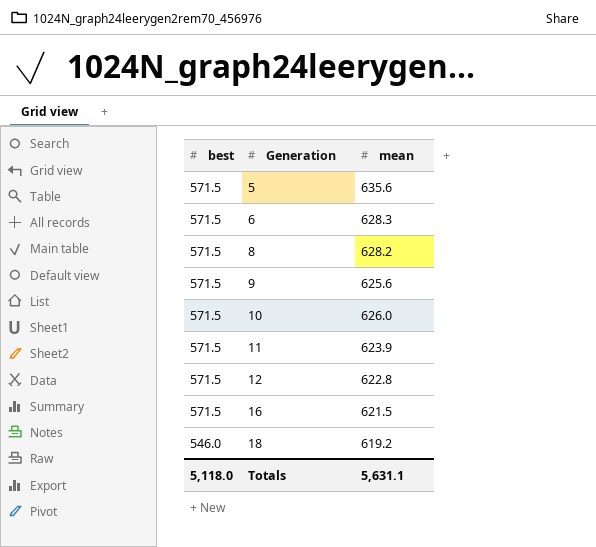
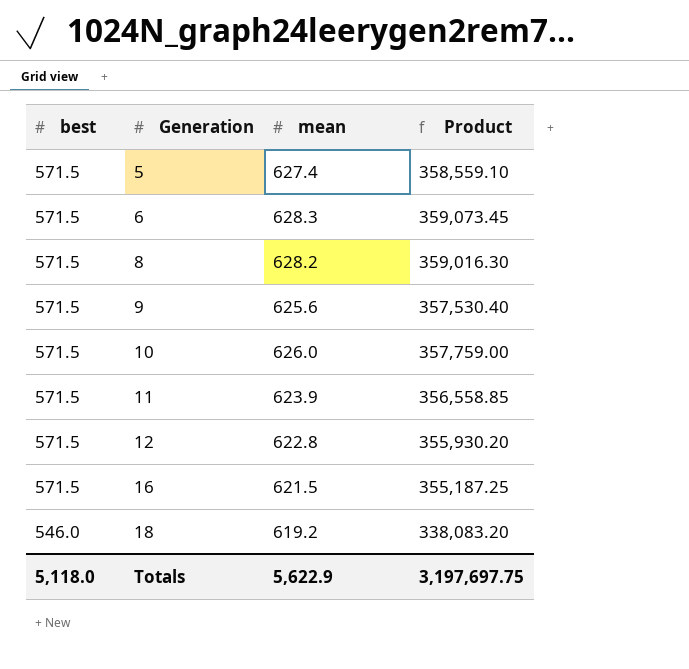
column Product | formula: none -> [best] * [mean]
5 | mean: 635.6 -> 627.4
Totals | mean: 5,631.1 -> 5,622.9

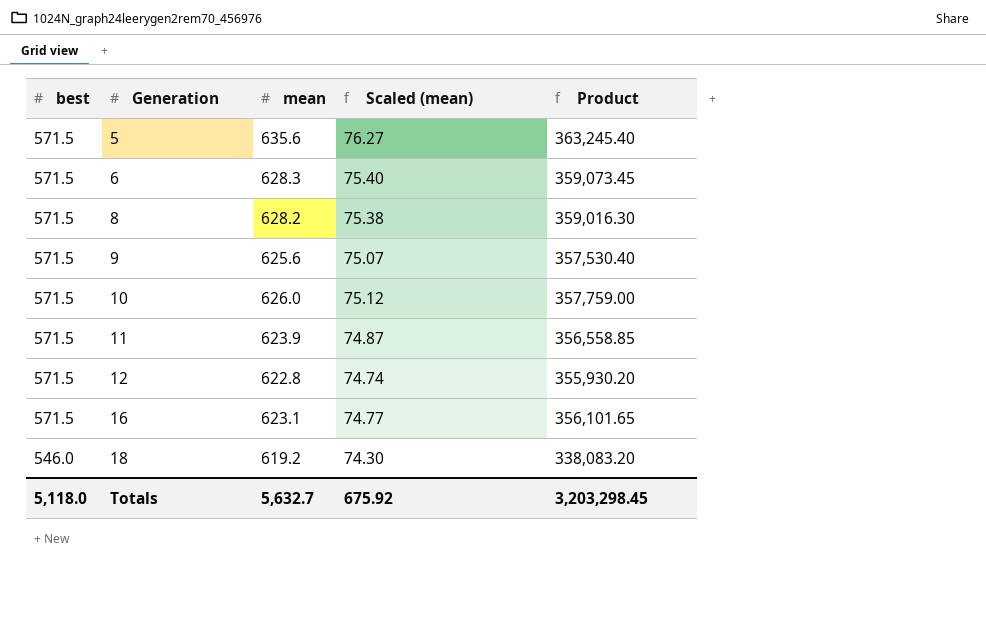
column Scaled (mean) | formula: none -> [mean] * 0.12
5 | mean: 627.4 -> 635.6
5 | Product: 358,559.10 -> 363,245.40
16 | mean: 621.5 -> 623.1
16 | Product: 355,187.25 -> 356,101.65
Totals | mean: 5,622.9 -> 5,632.7
Totals | Product: 3,197,697.75 -> 3,203,298.45

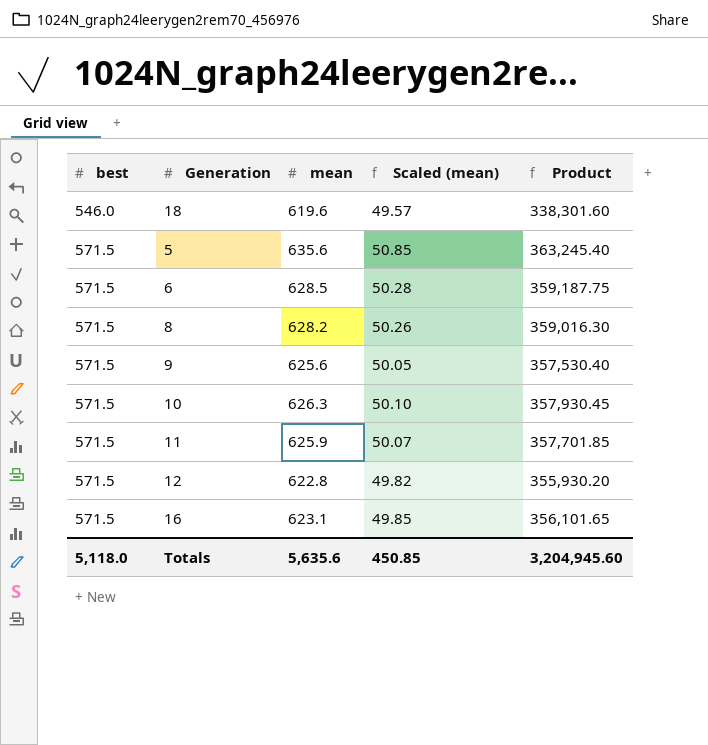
row order: best descending -> best ascending
column Scaled (mean) | formula: [mean] * 0.12 -> [mean] * 0.08
18 | mean: 619.2 -> 619.6
18 | Product: 338,083.20 -> 338,301.60
6 | mean: 628.3 -> 628.5
6 | Product: 359,073.45 -> 359,187.75
10 | mean: 626.0 -> 626.3
10 | Product: 357,759.00 -> 357,930.45
11 | mean: 623.9 -> 625.9
11 | Product: 356,558.85 -> 357,701.85
Totals | mean: 5,632.7 -> 5,635.6
Totals | Scaled (mean): 675.92 -> 450.85
Totals | Product: 3,203,298.45 -> 3,204,945.60

